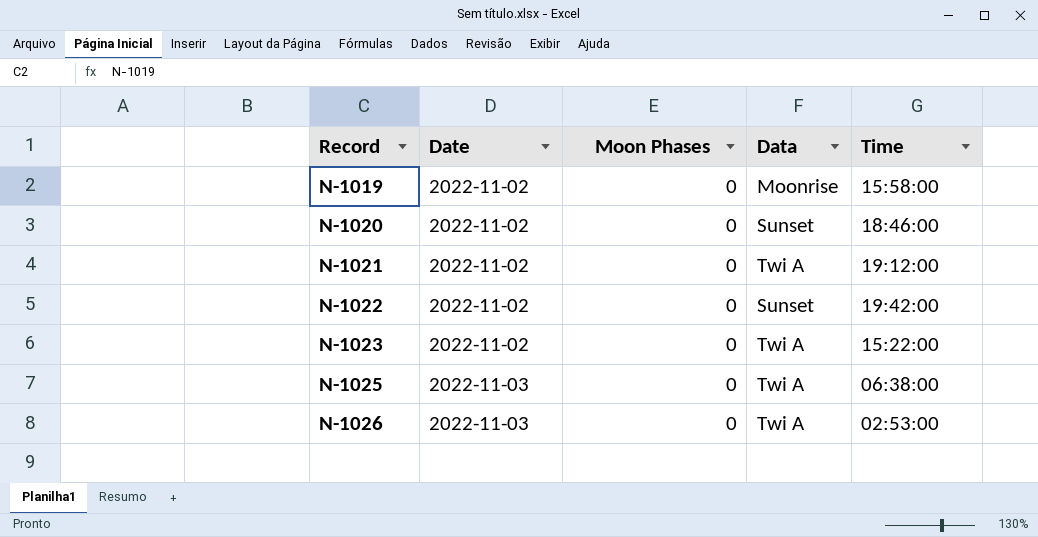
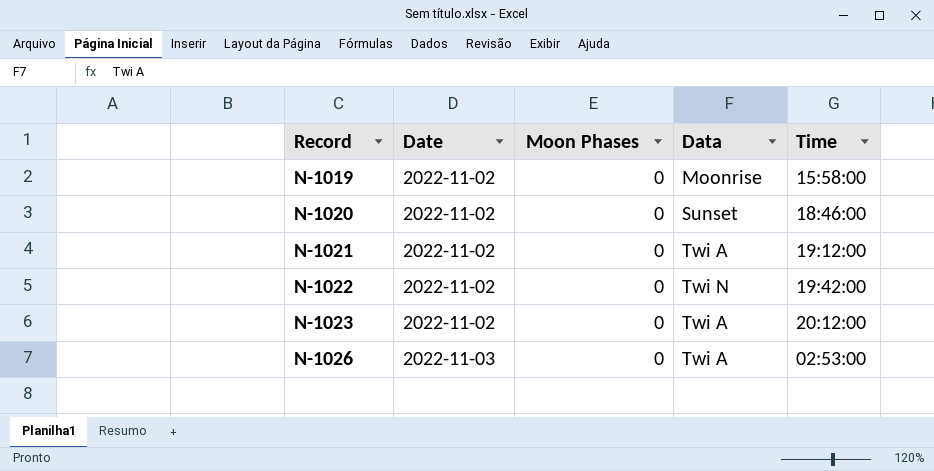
row N-1025: 2022-11-03 | 0 | Twi A | 06:38:00 -> none
N-1022 | Data: Sunset -> Twi N
N-1023 | Time: 15:22:00 -> 20:12:00

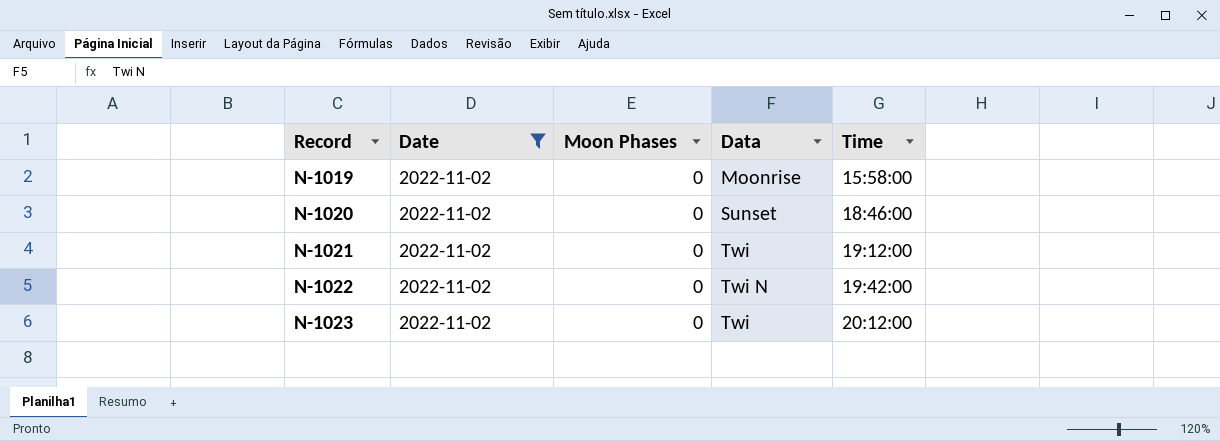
filter: none -> Date = 2022-11-02
N-1021 | Data: Twi A -> Twi
N-1023 | Data: Twi A -> Twi

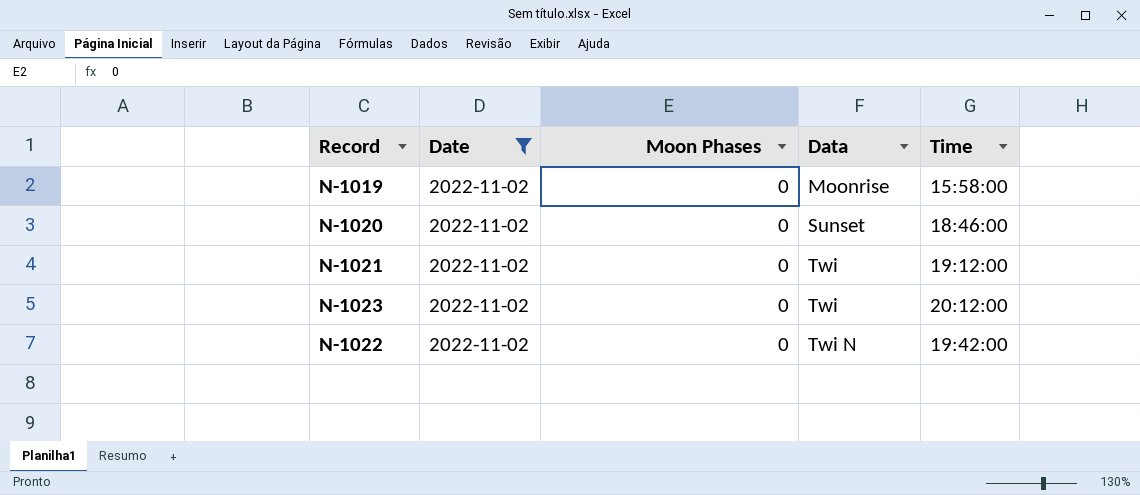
row order: Record ascending -> Data ascending

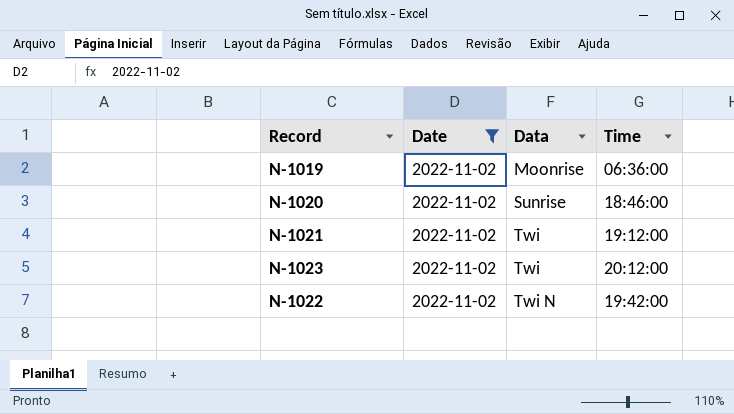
column Moon Phases | position: 3 -> none
N-1019 | Time: 15:58:00 -> 06:36:00
N-1020 | Data: Sunset -> Sunrise

